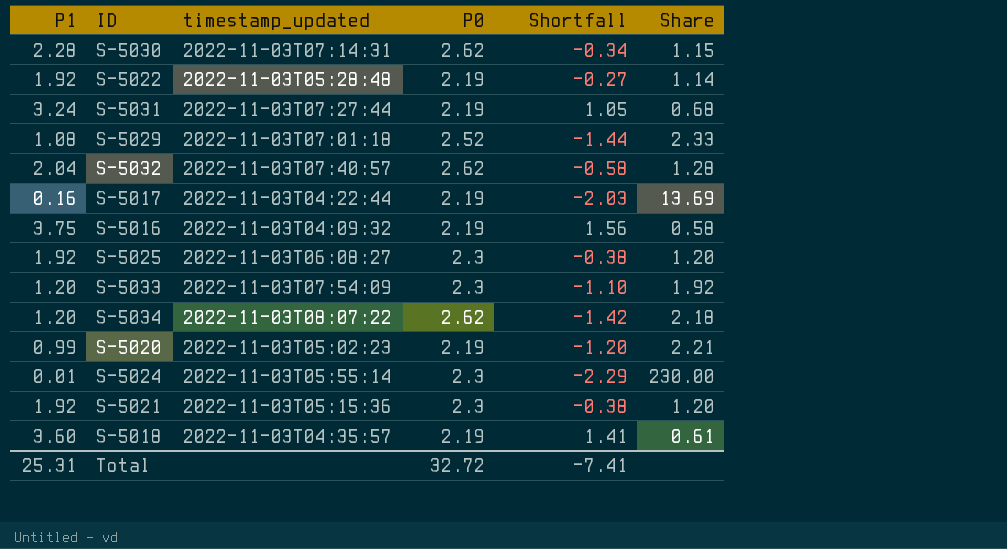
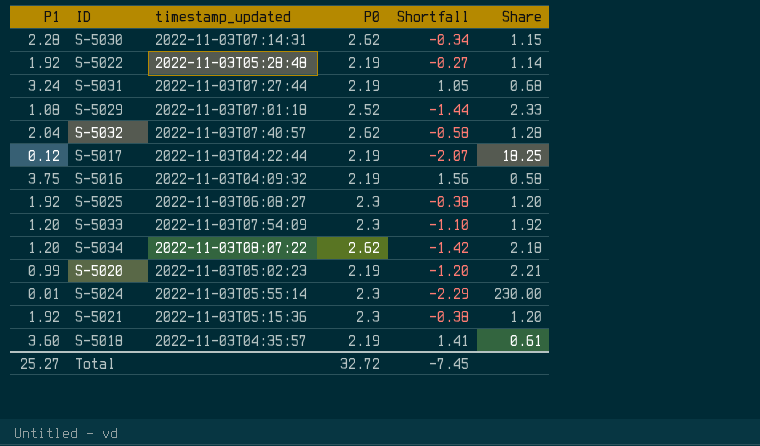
S-5017 | P1: 0.16 -> 0.12
S-5017 | Shortfall: -2.03 -> -2.07
S-5017 | Share: 13.69 -> 18.25
Total | P1: 25.31 -> 25.27
Total | Shortfall: -7.41 -> -7.45

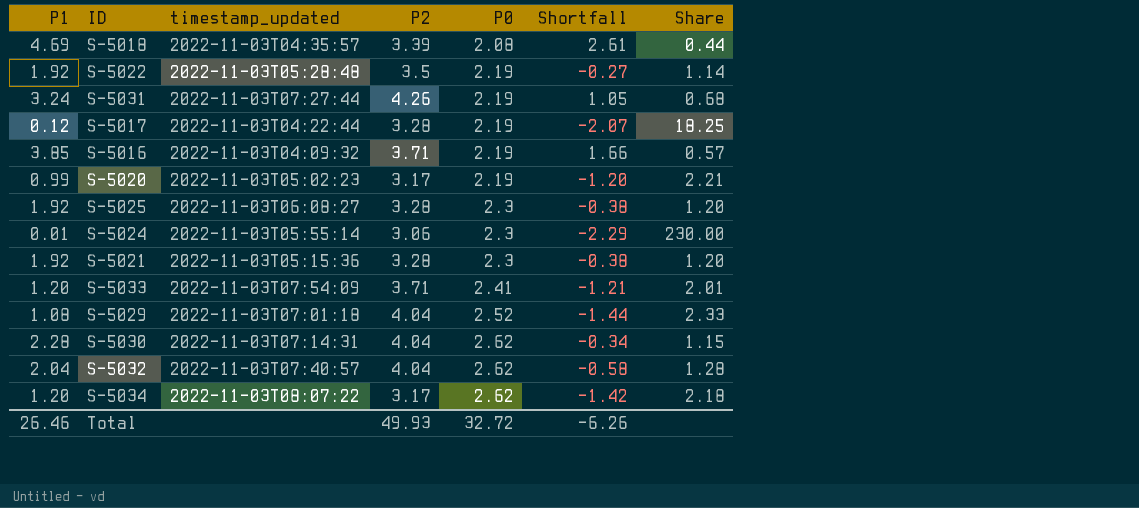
row order: none -> P0 ascending
column P2 | position: none -> 4
S-5018 | P1: 3.60 -> 4.69
S-5018 | P0: 2.19 -> 2.08
S-5018 | Shortfall: 1.41 -> 2.61
S-5018 | Share: 0.61 -> 0.44
S-5016 | P1: 3.75 -> 3.85
S-5016 | Shortfall: 1.56 -> 1.66
S-5016 | Share: 0.58 -> 0.57
S-5033 | P0: 2.3 -> 2.41
S-5033 | Shortfall: -1.10 -> -1.21
S-5033 | Share: 1.92 -> 2.01
Total | P1: 25.27 -> 26.46
Total | Shortfall: -7.45 -> -6.26

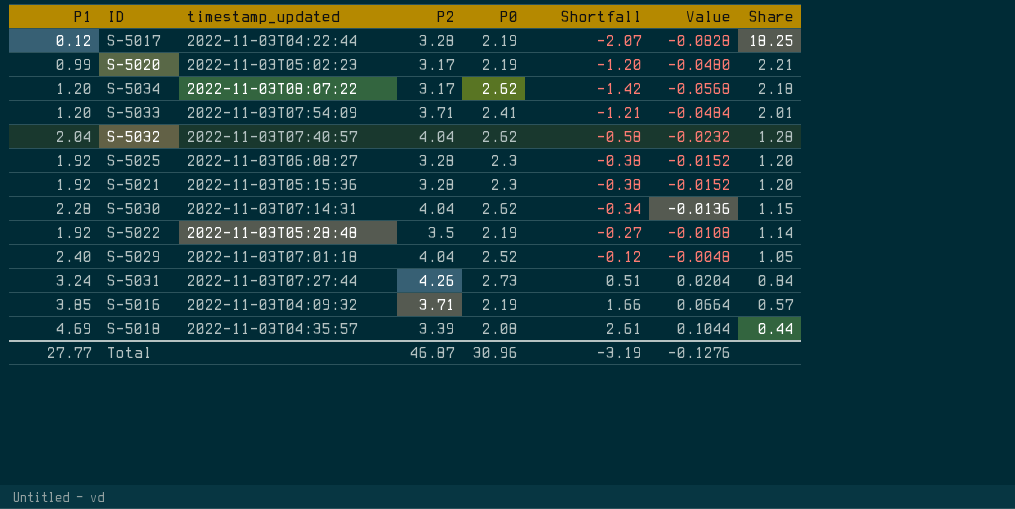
row order: P0 ascending -> Share descending
column Value | formula: none -> [Shortfall] * 0.04
row S-5024: 0.01 | 2022-11-03T05:55:14 | 3.06 | 2.3 | -2.29 | 230.00 -> none
S-5029 | P1: 1.08 -> 2.40
S-5029 | Shortfall: -1.44 -> -0.12
S-5029 | Share: 2.33 -> 1.05
S-5031 | P0: 2.19 -> 2.73
S-5031 | Shortfall: 1.05 -> 0.51
S-5031 | Share: 0.68 -> 0.84
Total | P1: 26.46 -> 27.77
Total | P2: 49.93 -> 46.87
Total | P0: 32.72 -> 30.96
Total | Shortfall: -6.26 -> -3.19

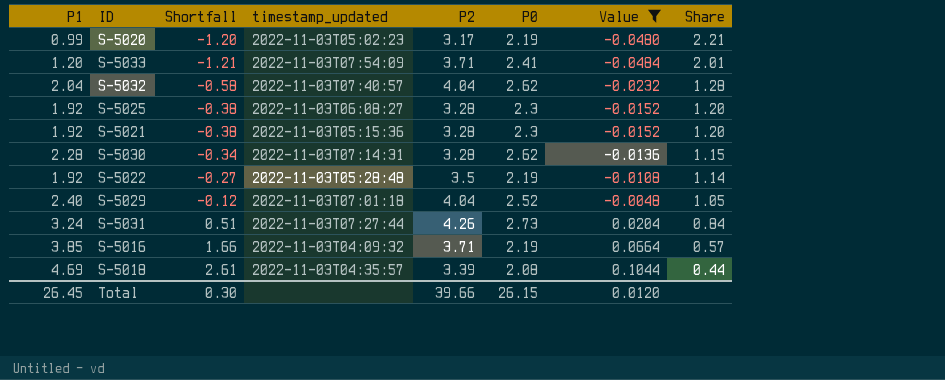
filter: none -> Value >= -0.0484
column Shortfall | position: 6 -> 3
S-5030 | P2: 4.04 -> 3.28
Total | P1: 27.77 -> 26.45
Total | Shortfall: -3.19 -> 0.30
Total | P2: 46.87 -> 39.66
Total | P0: 30.96 -> 26.15
Total | Value: -0.1276 -> 0.0120

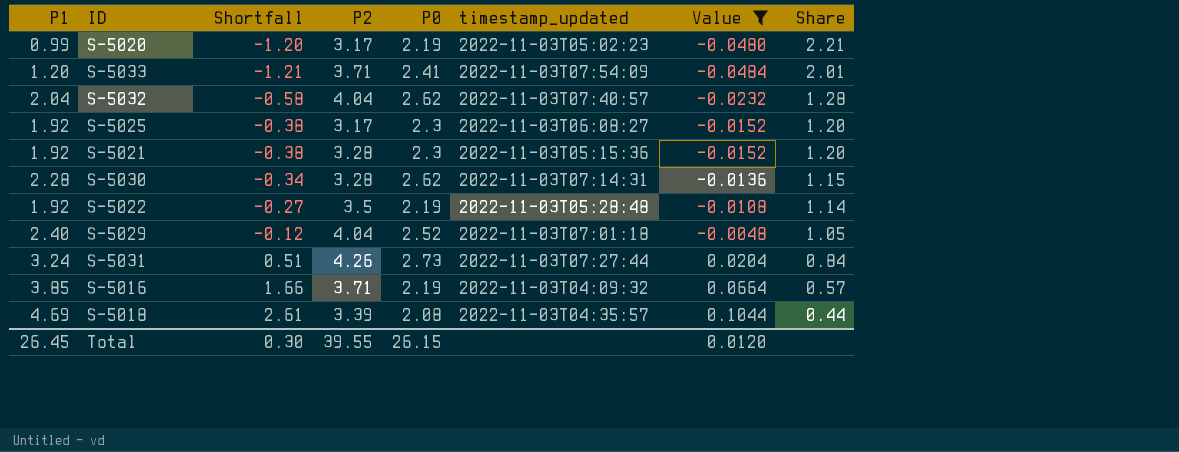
column timestamp_updated | position: 4 -> 6
S-5025 | P2: 3.28 -> 3.17
Total | P2: 39.66 -> 39.55

